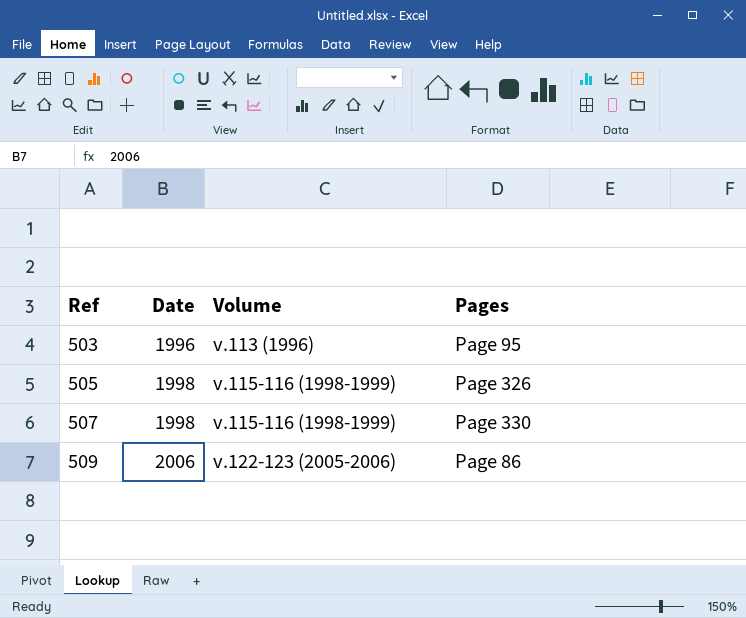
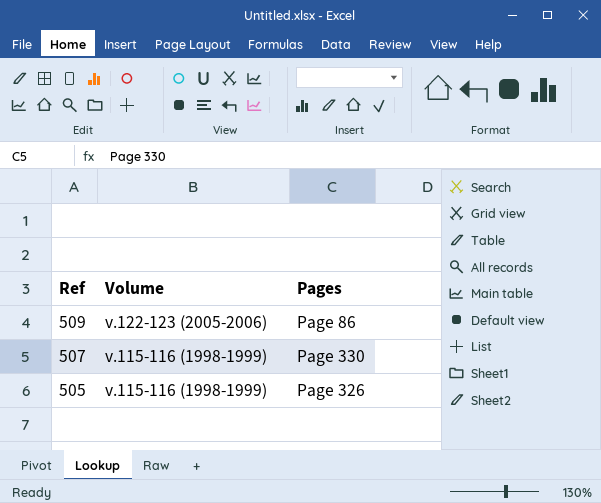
row order: Ref ascending -> Ref descending
column Date | position: 2 -> none
row 503: 1996 | v.113 (1996) | Page 95 -> none

